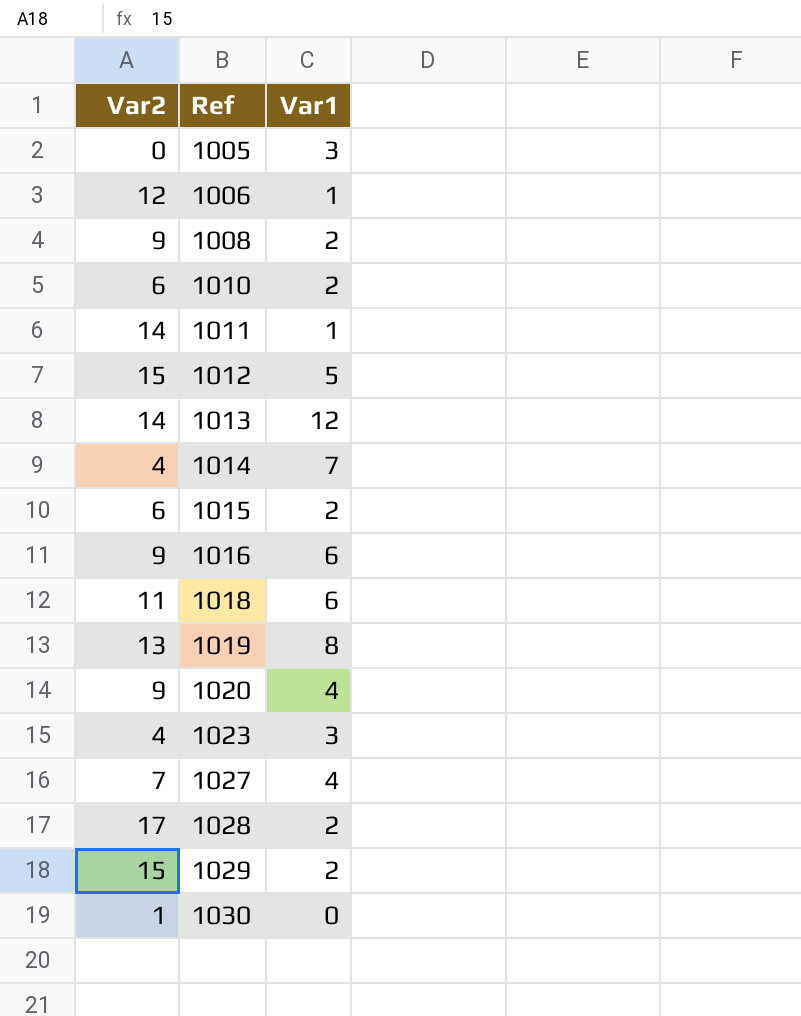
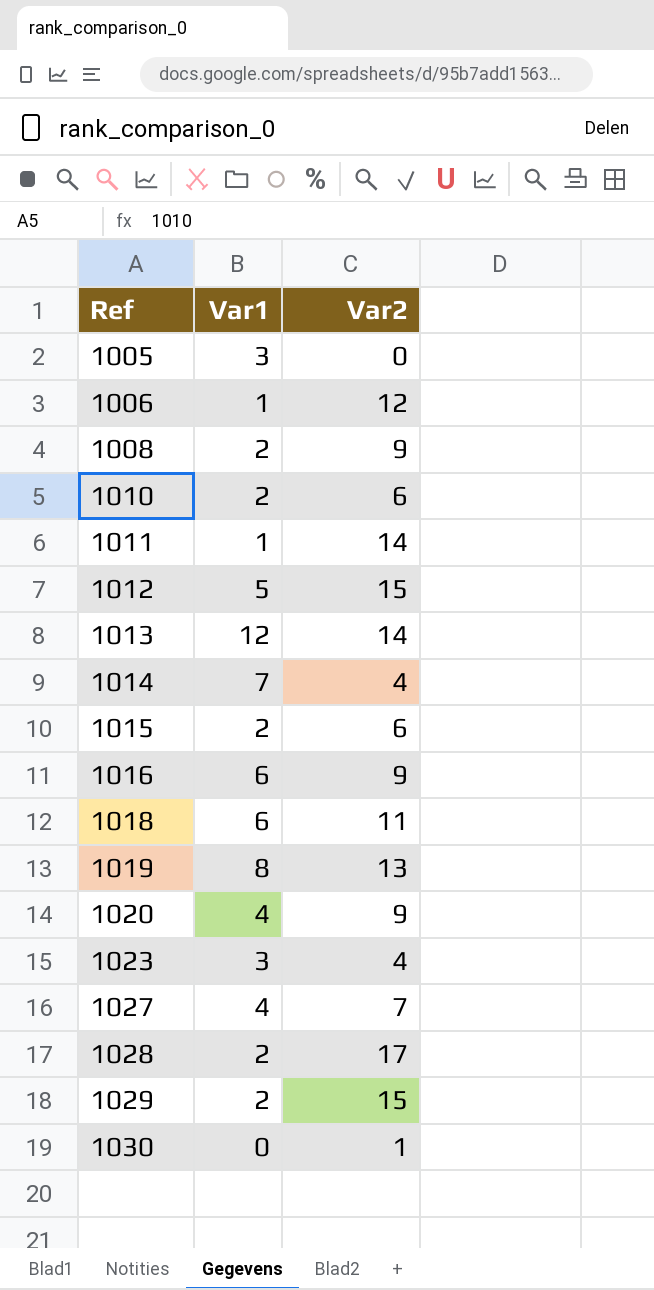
column Var2 | position: 1 -> 3

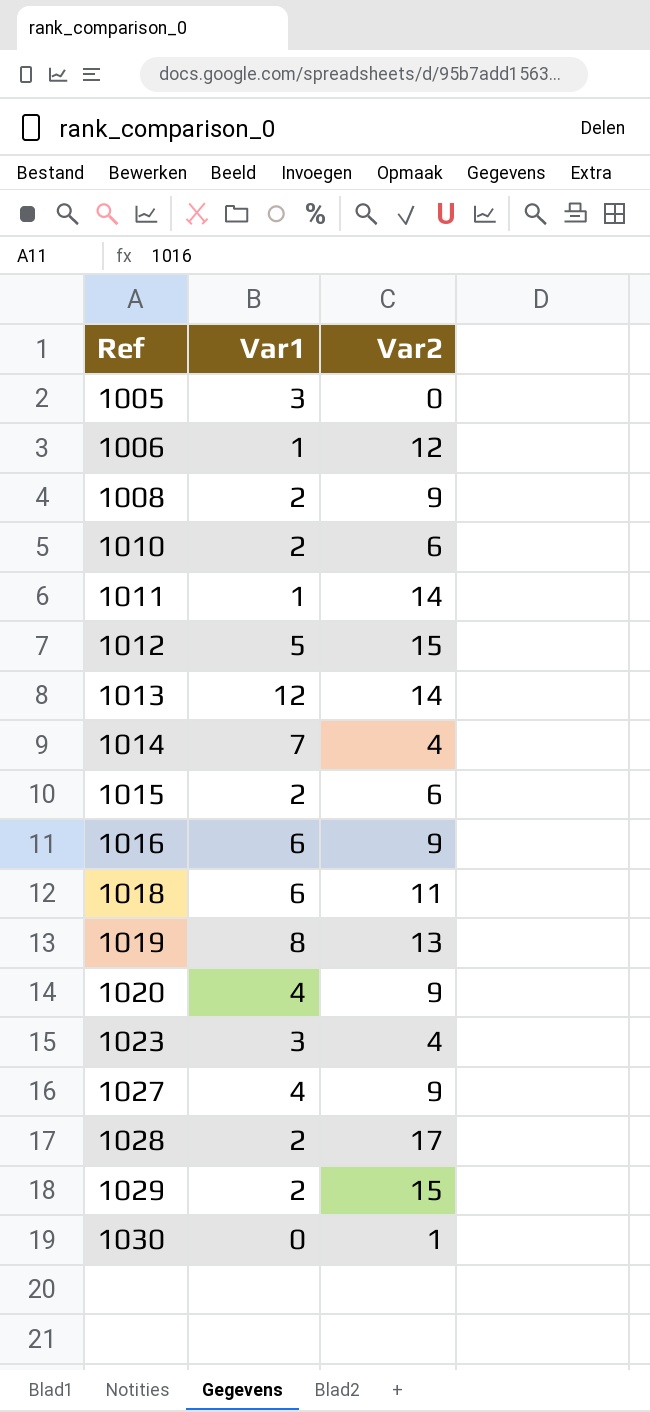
1027 | Var2: 7 -> 9

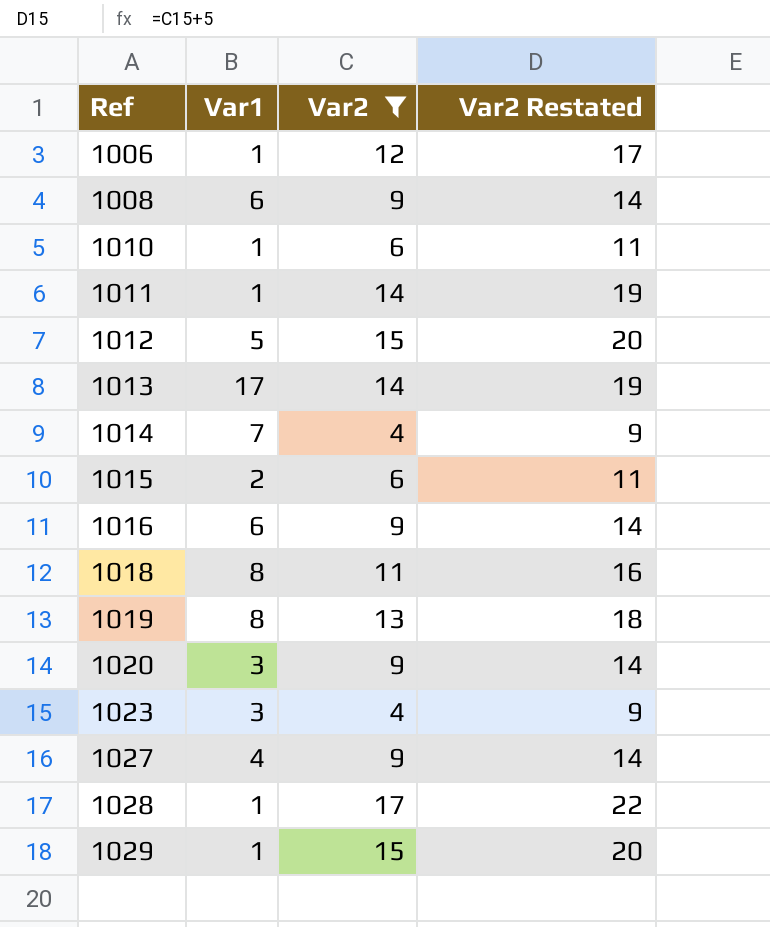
filter: none -> Var2 >= 4
column Var2 Restated | formula: none -> [Var2] + 5
1008 | Var1: 2 -> 6
1010 | Var1: 2 -> 1
1013 | Var1: 12 -> 17
1018 | Var1: 6 -> 8
1020 | Var1: 4 -> 3
1028 | Var1: 2 -> 1
1029 | Var1: 2 -> 1

